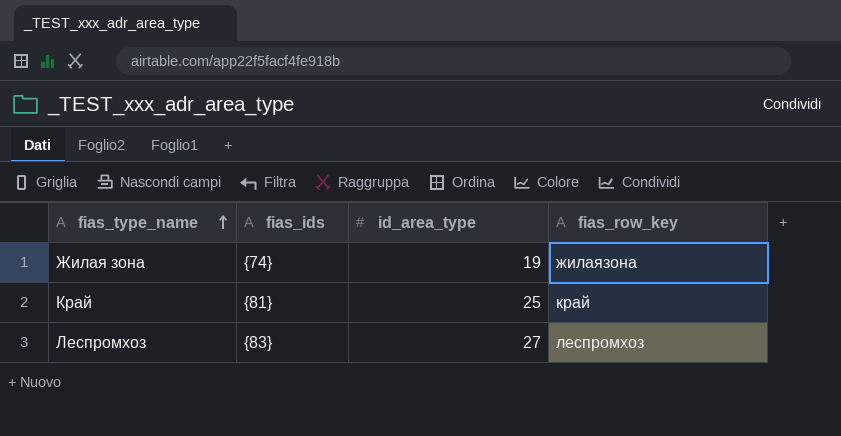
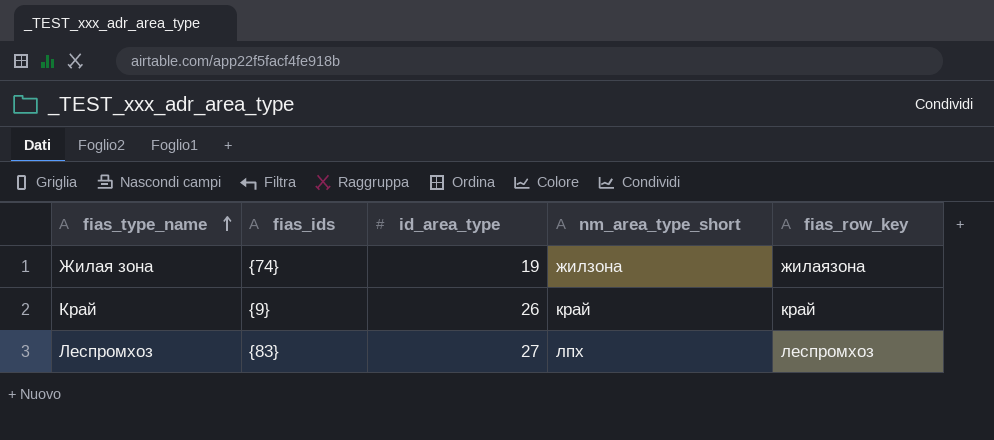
column nm_area_type_short | position: none -> 4
Край | fias_ids: {81} -> {9}
Край | id_area_type: 25 -> 26

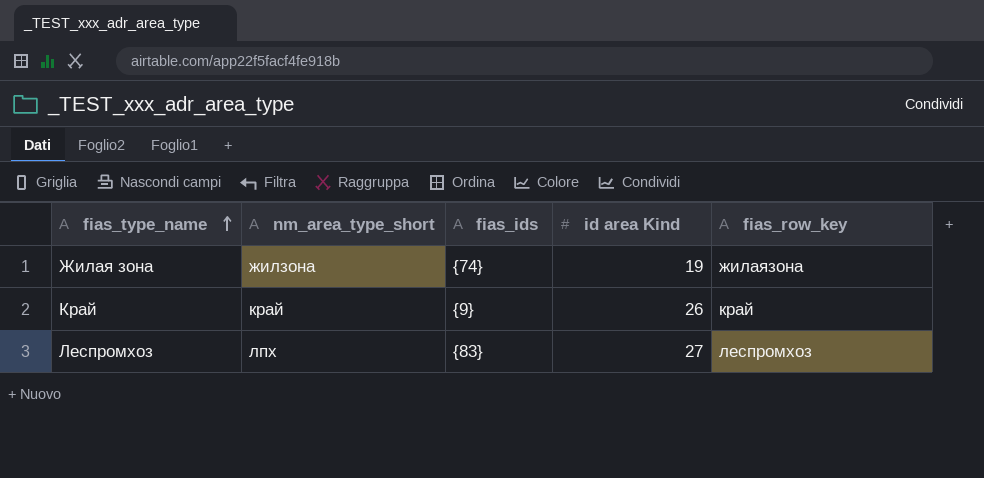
column nm_area_type_short | position: 4 -> 2
column name: id_area_type -> id area Kind

